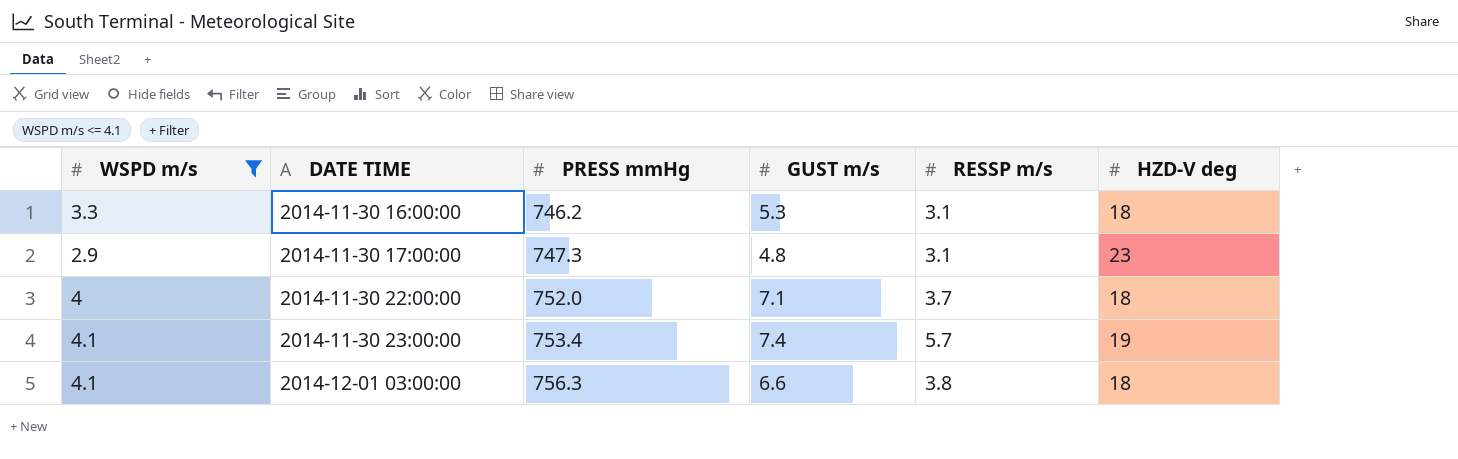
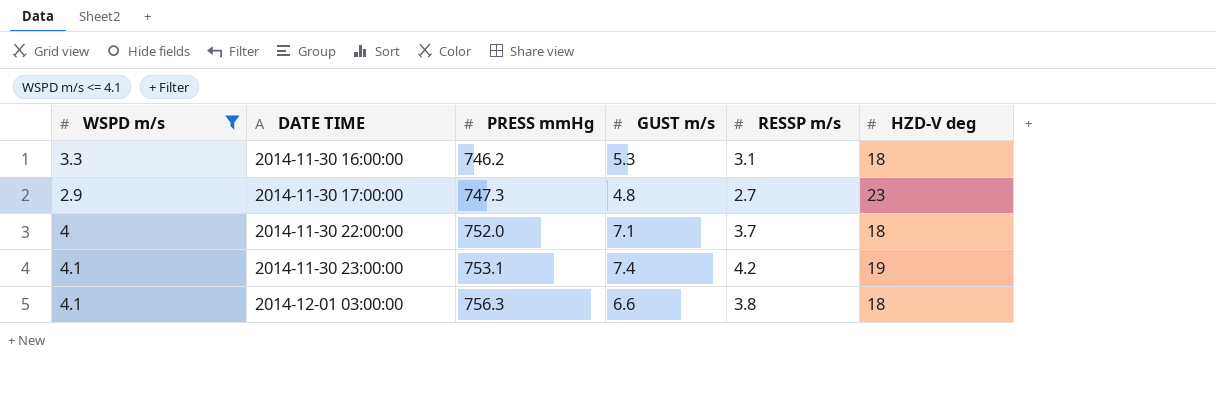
2014-11-30 17:00:00 | RESSP m/s: 3.1 -> 2.7
2014-11-30 23:00:00 | PRESS mmHg: 753.4 -> 753.1
2014-11-30 23:00:00 | RESSP m/s: 5.7 -> 4.2

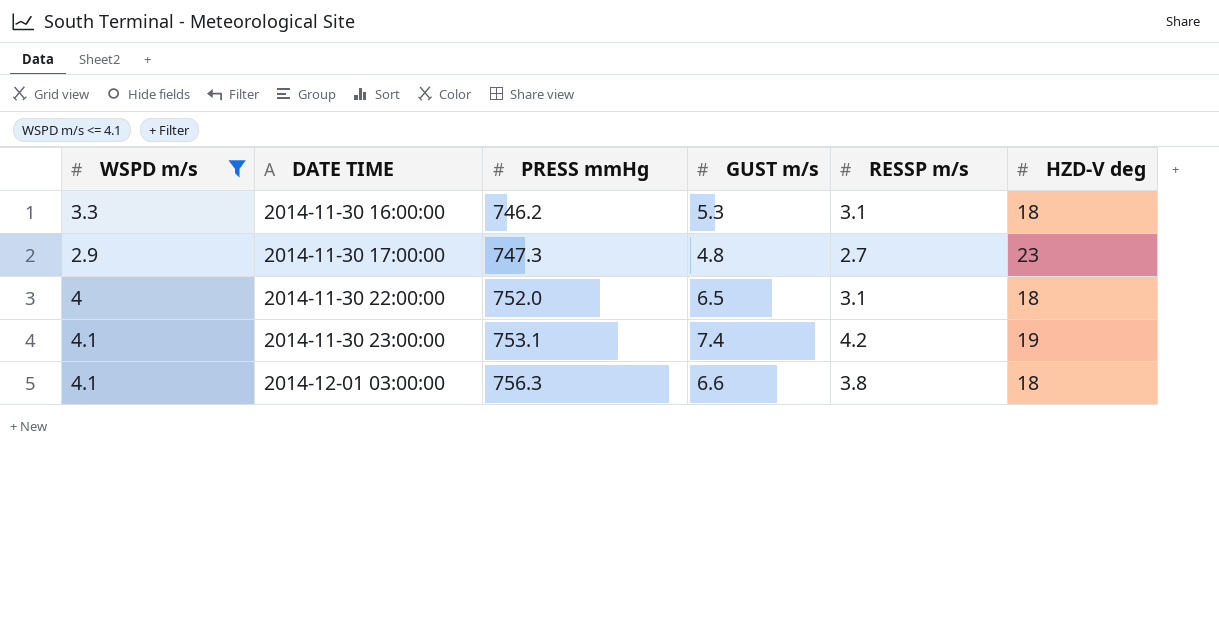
2014-11-30 22:00:00 | GUST m/s: 7.1 -> 6.5
2014-11-30 22:00:00 | RESSP m/s: 3.7 -> 3.1

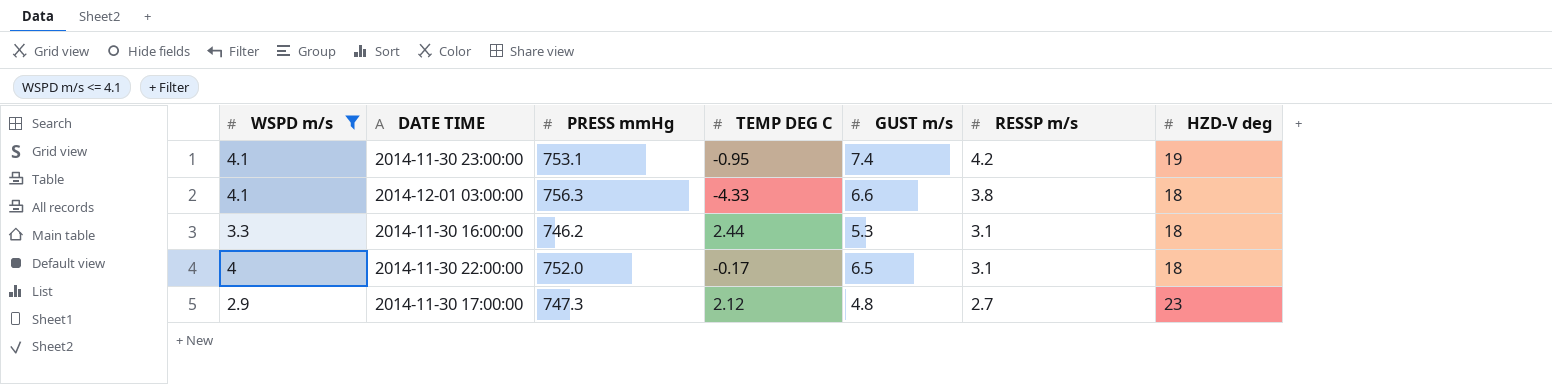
row order: DATE TIME ascending -> RESSP m/s descending
column TEMP DEG C | position: none -> 4

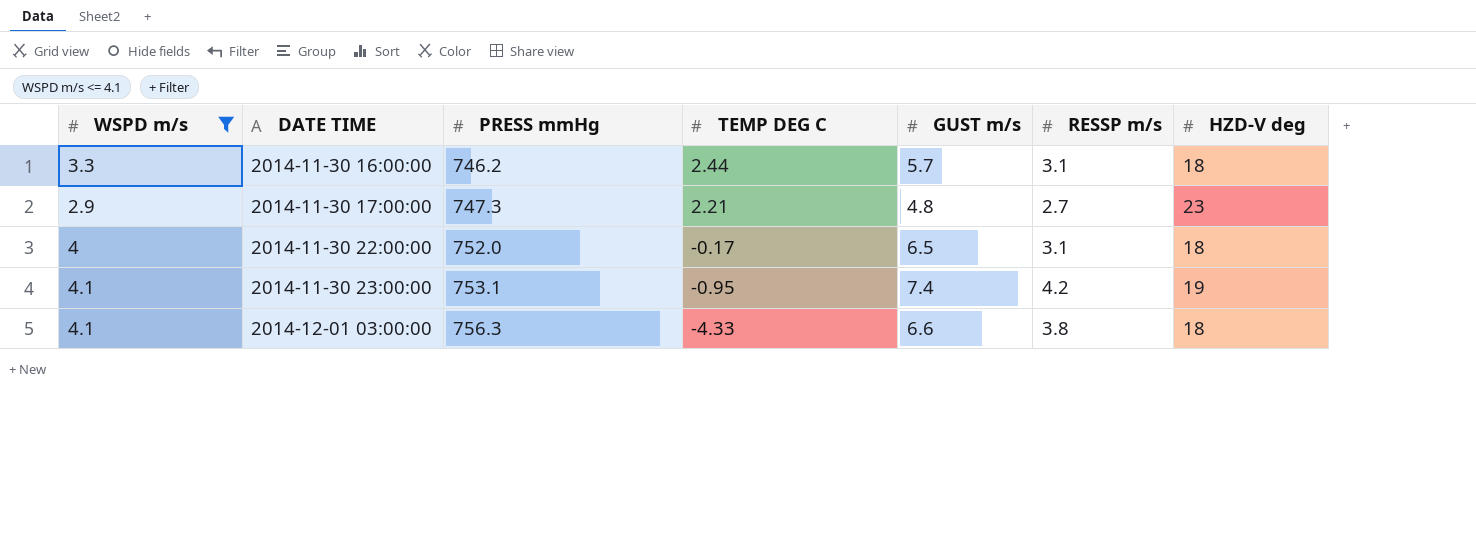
row order: RESSP m/s descending -> DATE TIME ascending
2014-11-30 16:00:00 | GUST m/s: 5.3 -> 5.7
2014-11-30 17:00:00 | TEMP DEG C: 2.12 -> 2.21

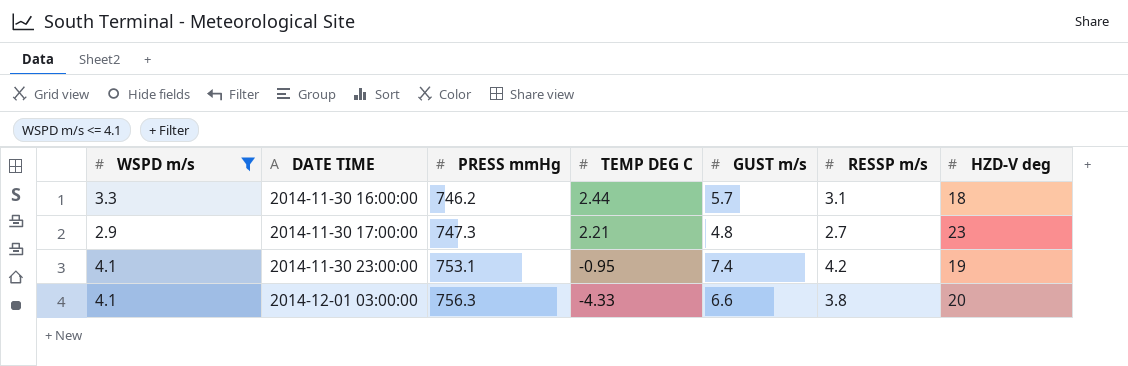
row 2014-11-30 22:00:00: 4 | 752.0 | -0.17 | 6.5 | 3.1 | 18 -> none
2014-12-01 03:00:00 | HZD-V deg: 18 -> 20

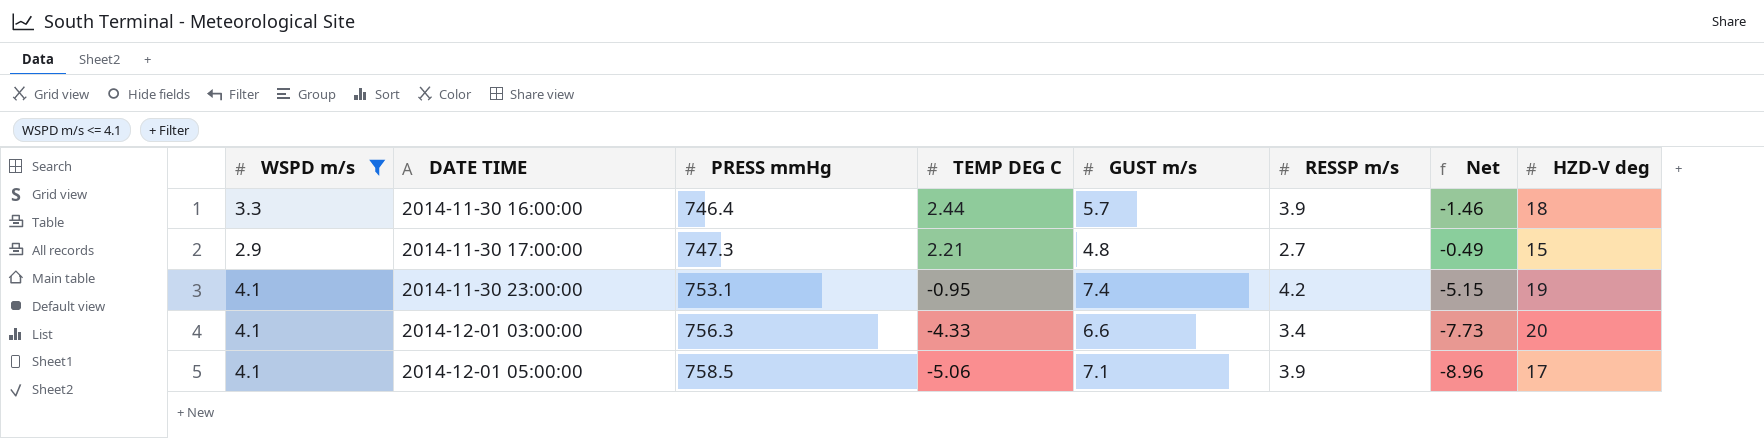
column Net | formula: none -> [TEMP DEG C] - [RESSP m/s]
2014-11-30 16:00:00 | PRESS mmHg: 746.2 -> 746.4
2014-11-30 16:00:00 | RESSP m/s: 3.1 -> 3.9
2014-11-30 17:00:00 | HZD-V deg: 23 -> 15
2014-12-01 03:00:00 | RESSP m/s: 3.8 -> 3.4
row 2014-12-01 05:00:00: none -> 4.1 | 758.5 | -5.06 | 7.1 | 3.9 | -8.96 | 17

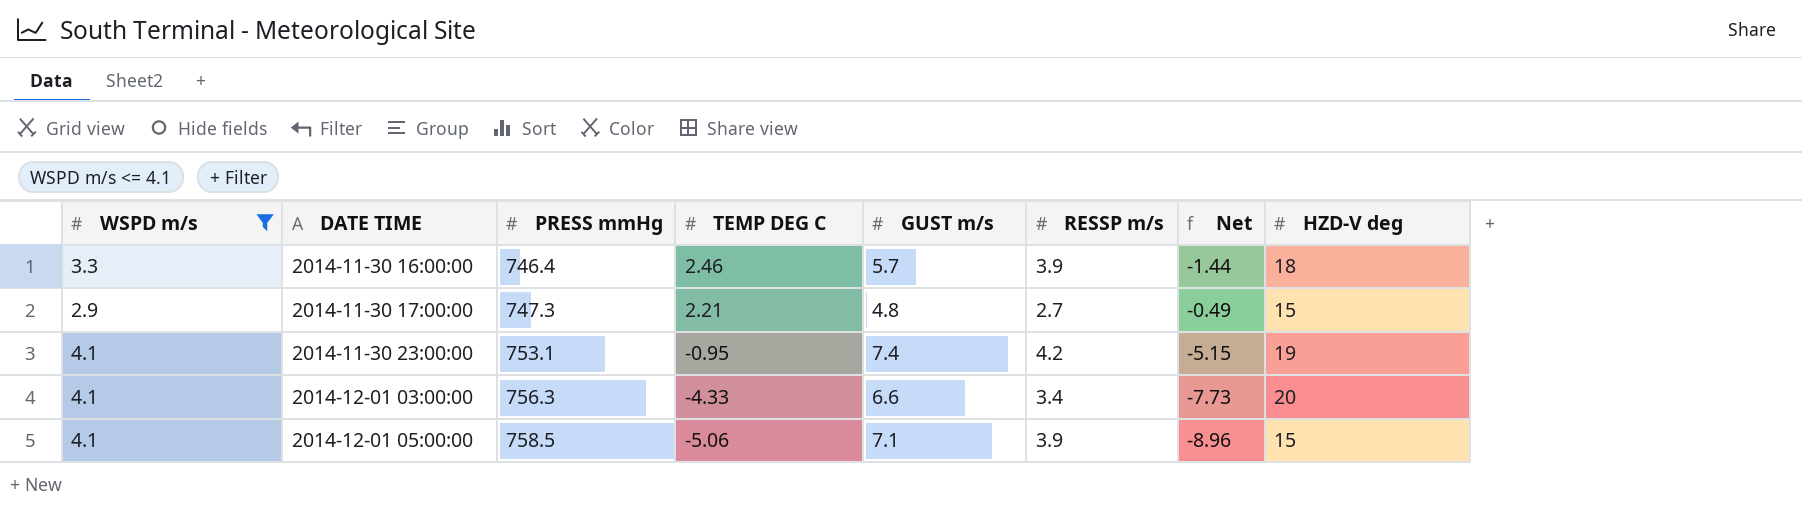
2014-11-30 16:00:00 | TEMP DEG C: 2.44 -> 2.46
2014-11-30 16:00:00 | Net: -1.46 -> -1.44
2014-12-01 05:00:00 | HZD-V deg: 17 -> 15

